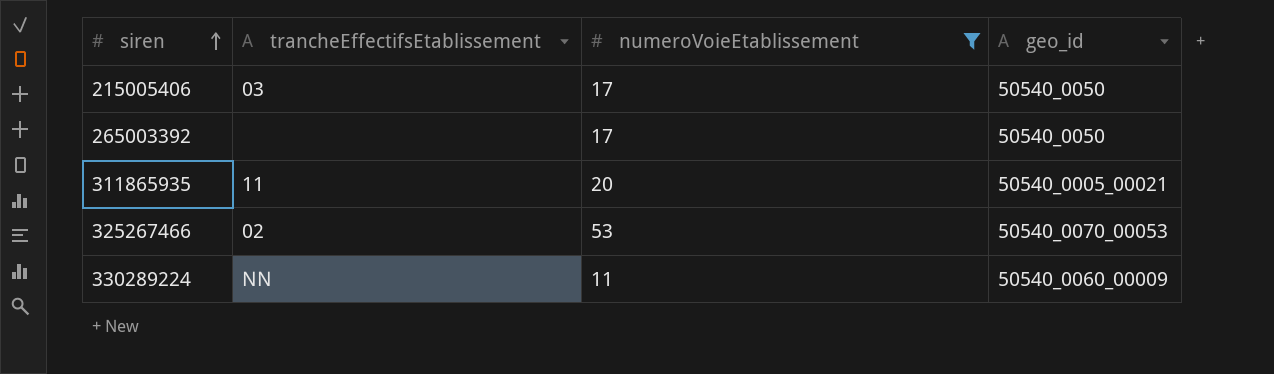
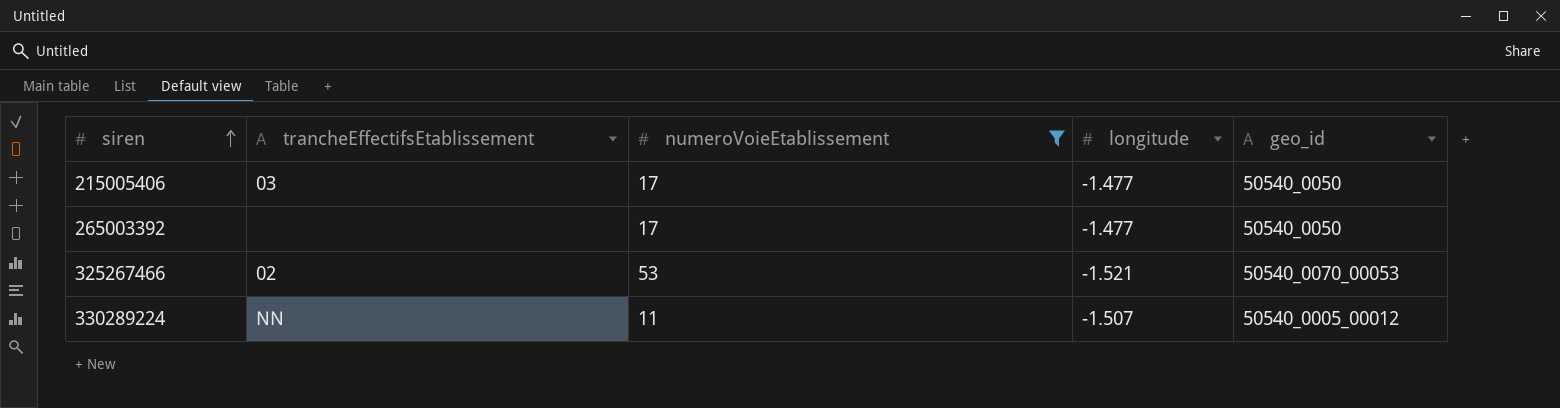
column longitude | position: none -> 4
row 311865935: 11 | 20 | 50540_0005_00021 -> none
330289224 | geo_id: 50540_0060_00009 -> 50540_0005_00012

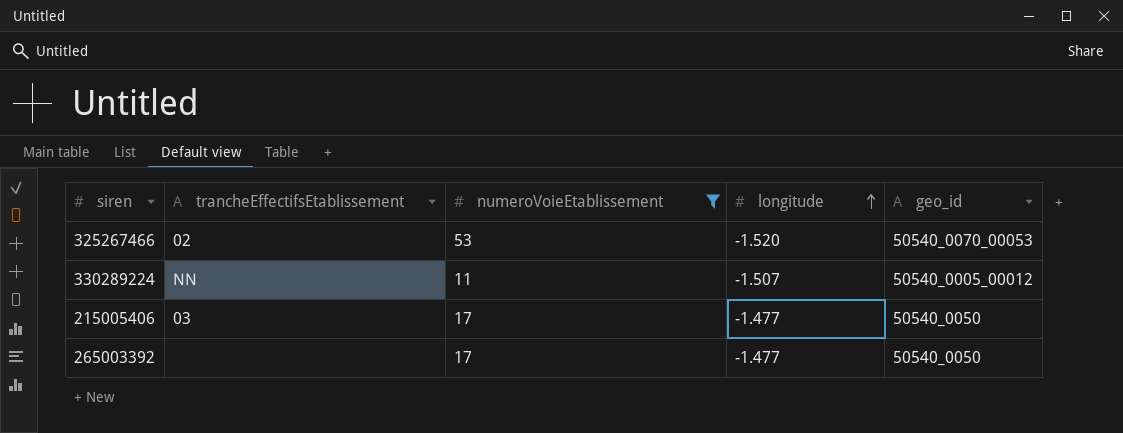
row order: siren ascending -> longitude ascending
325267466 | longitude: -1.521 -> -1.520

